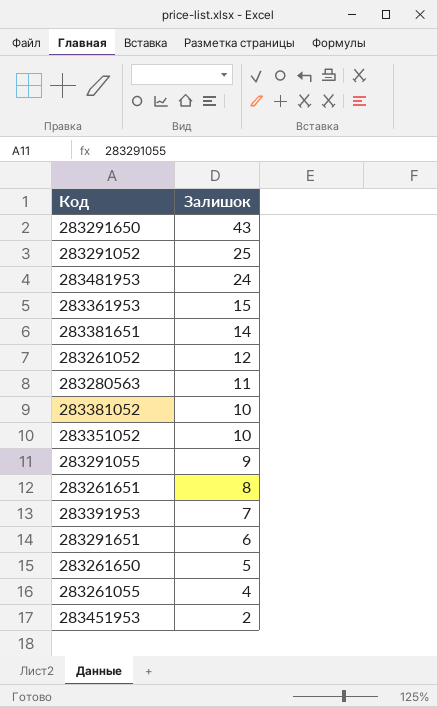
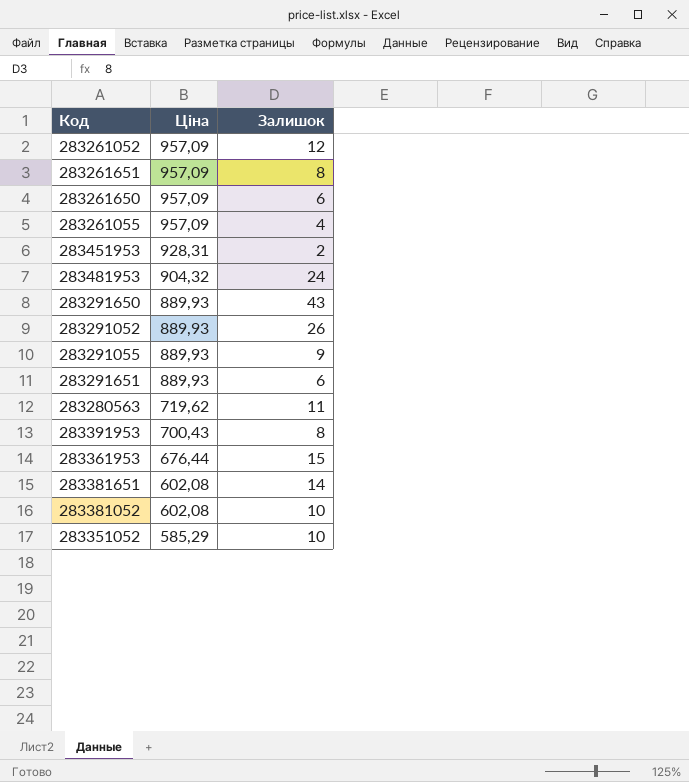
row order: Залишок descending -> Ціна descending
column Ціна | position: none -> 2
283261650 | Залишок: 5 -> 6
283291052 | Залишок: 25 -> 26
283391953 | Залишок: 7 -> 8

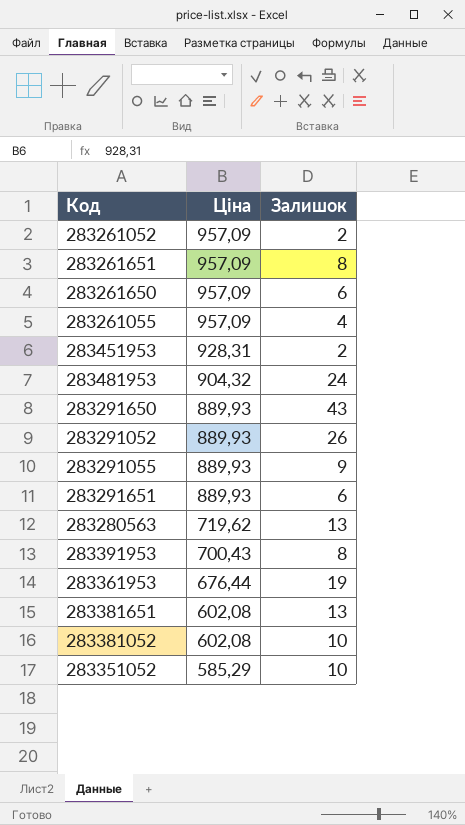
283261052 | Залишок: 12 -> 2
283280563 | Залишок: 11 -> 13
283361953 | Залишок: 15 -> 19
283381651 | Залишок: 14 -> 13

